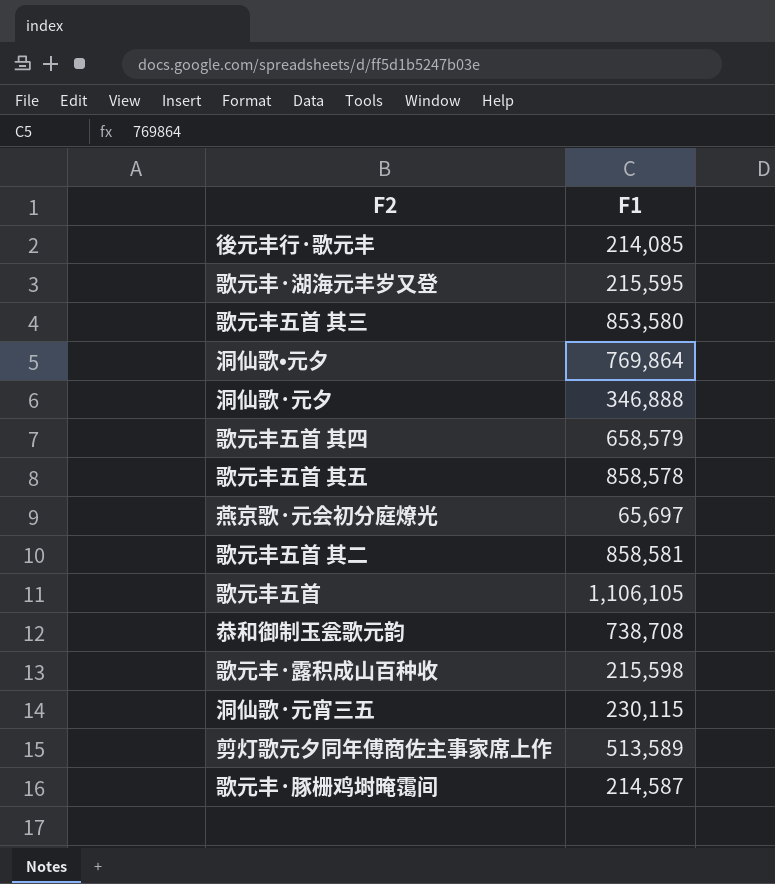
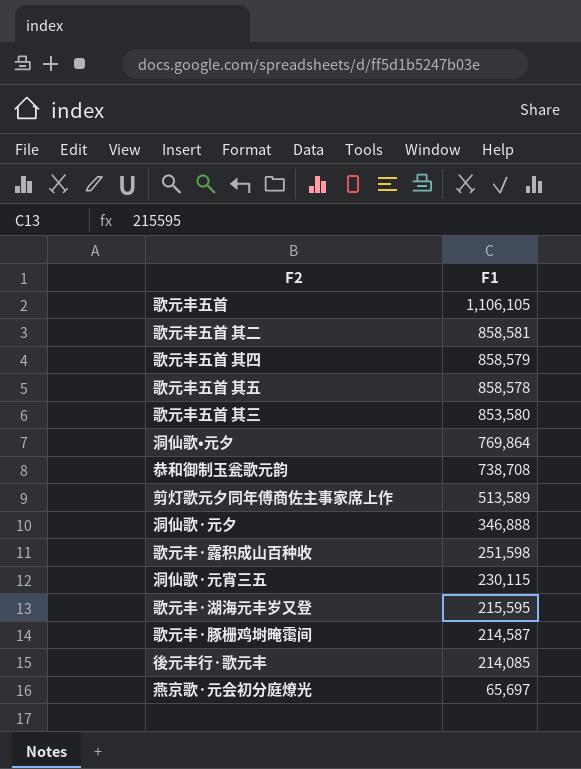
row order: none -> F1 descending
歌元丰五首 其四 | F1: 658,579 -> 858,579
歌元丰·露积成山百种收 | F1: 215,598 -> 251,598

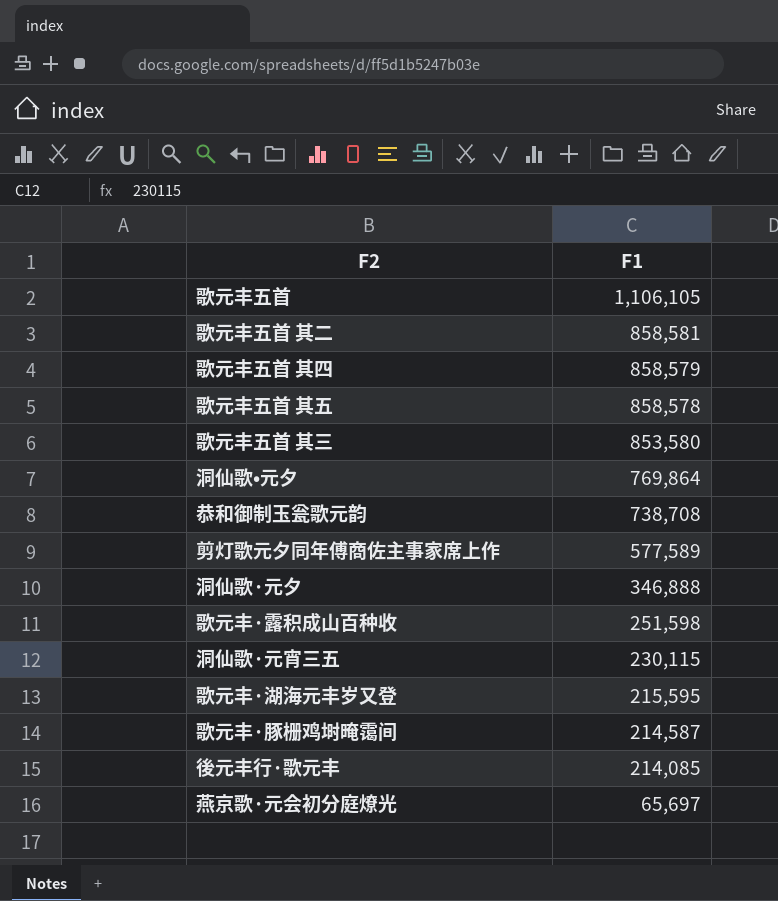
剪灯歌元夕同年傅商佐主事家席上作 | F1: 513,589 -> 577,589

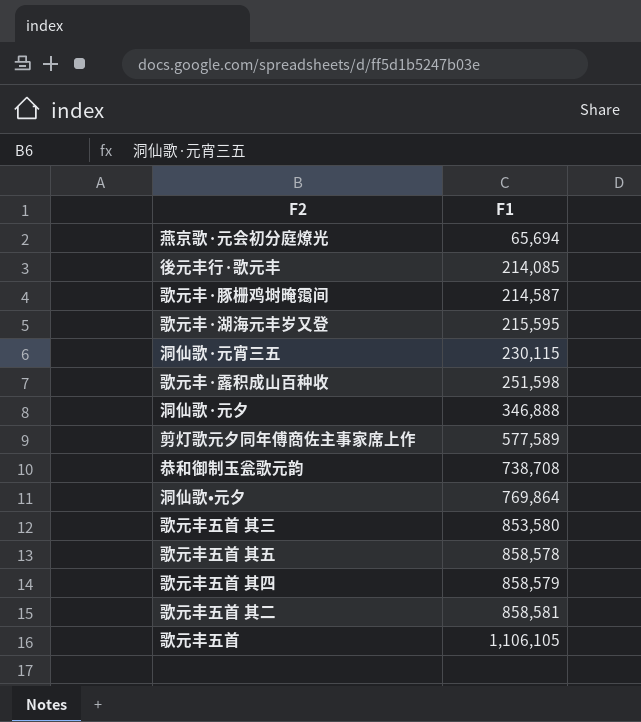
row order: F1 descending -> F1 ascending
燕京歌·元会初分庭燎光 | F1: 65,697 -> 65,694

